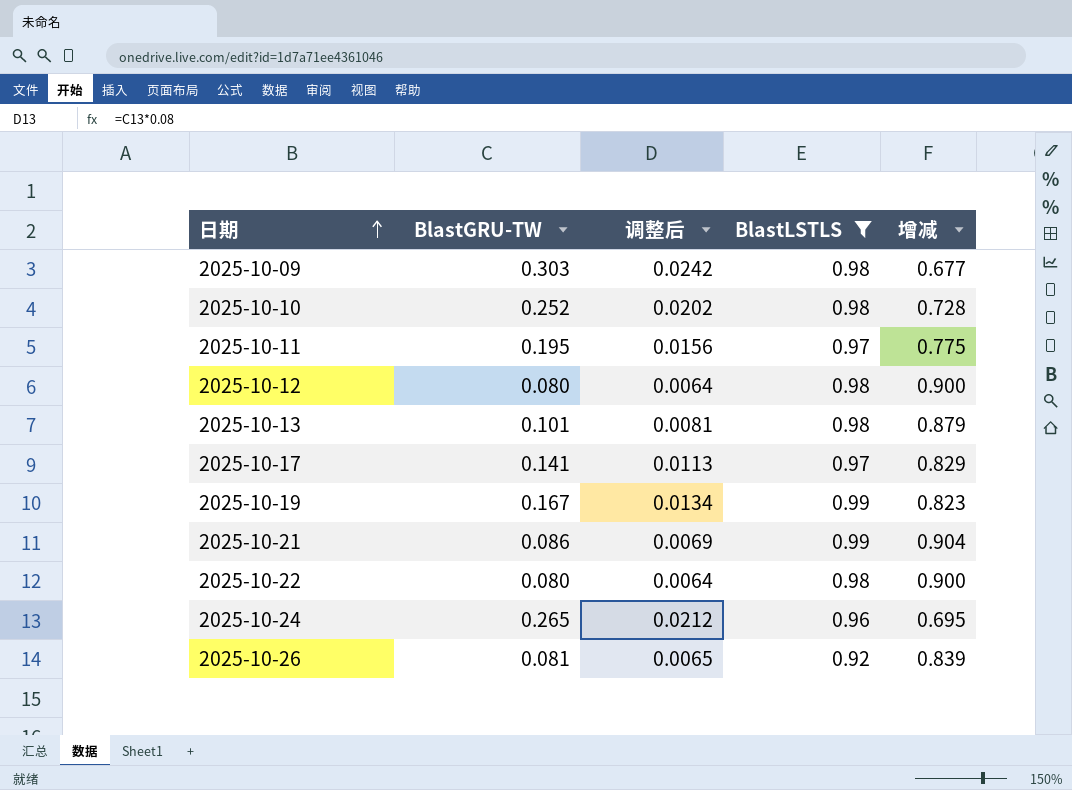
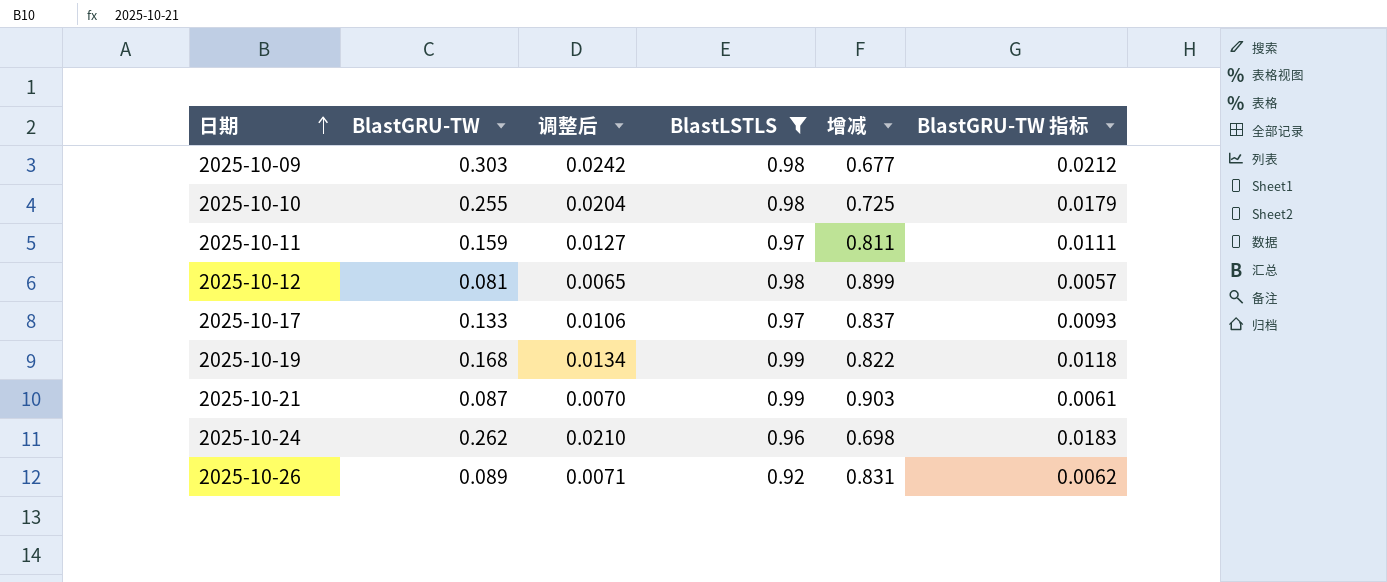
column BlastGRU-TW 指标 | formula: none -> [BlastGRU-TW] * 0.07
row 2025-10-13: 0.101 | 0.0081 | 0.98 | 0.879 -> none
row 2025-10-22: 0.080 | 0.0064 | 0.98 | 0.900 -> none
2025-10-10 | BlastGRU-TW: 0.252 -> 0.255
2025-10-10 | 调整后: 0.0202 -> 0.0204
2025-10-10 | 增减: 0.728 -> 0.725
2025-10-11 | BlastGRU-TW: 0.195 -> 0.159
2025-10-11 | 调整后: 0.0156 -> 0.0127
2025-10-11 | 增减: 0.775 -> 0.811
2025-10-12 | BlastGRU-TW: 0.080 -> 0.081
2025-10-12 | 调整后: 0.0064 -> 0.0065
2025-10-12 | 增减: 0.900 -> 0.899
2025-10-17 | BlastGRU-TW: 0.141 -> 0.133
2025-10-17 | 调整后: 0.0113 -> 0.0106
2025-10-17 | 增减: 0.829 -> 0.837
2025-10-19 | BlastGRU-TW: 0.167 -> 0.168
2025-10-19 | 增减: 0.823 -> 0.822
2025-10-21 | BlastGRU-TW: 0.086 -> 0.087
2025-10-21 | 调整后: 0.0069 -> 0.0070
2025-10-21 | 增减: 0.904 -> 0.903
2025-10-24 | BlastGRU-TW: 0.265 -> 0.262
2025-10-24 | 调整后: 0.0212 -> 0.0210
2025-10-24 | 增减: 0.695 -> 0.698
2025-10-26 | BlastGRU-TW: 0.081 -> 0.089
2025-10-26 | 调整后: 0.0065 -> 0.0071
2025-10-26 | 增减: 0.839 -> 0.831

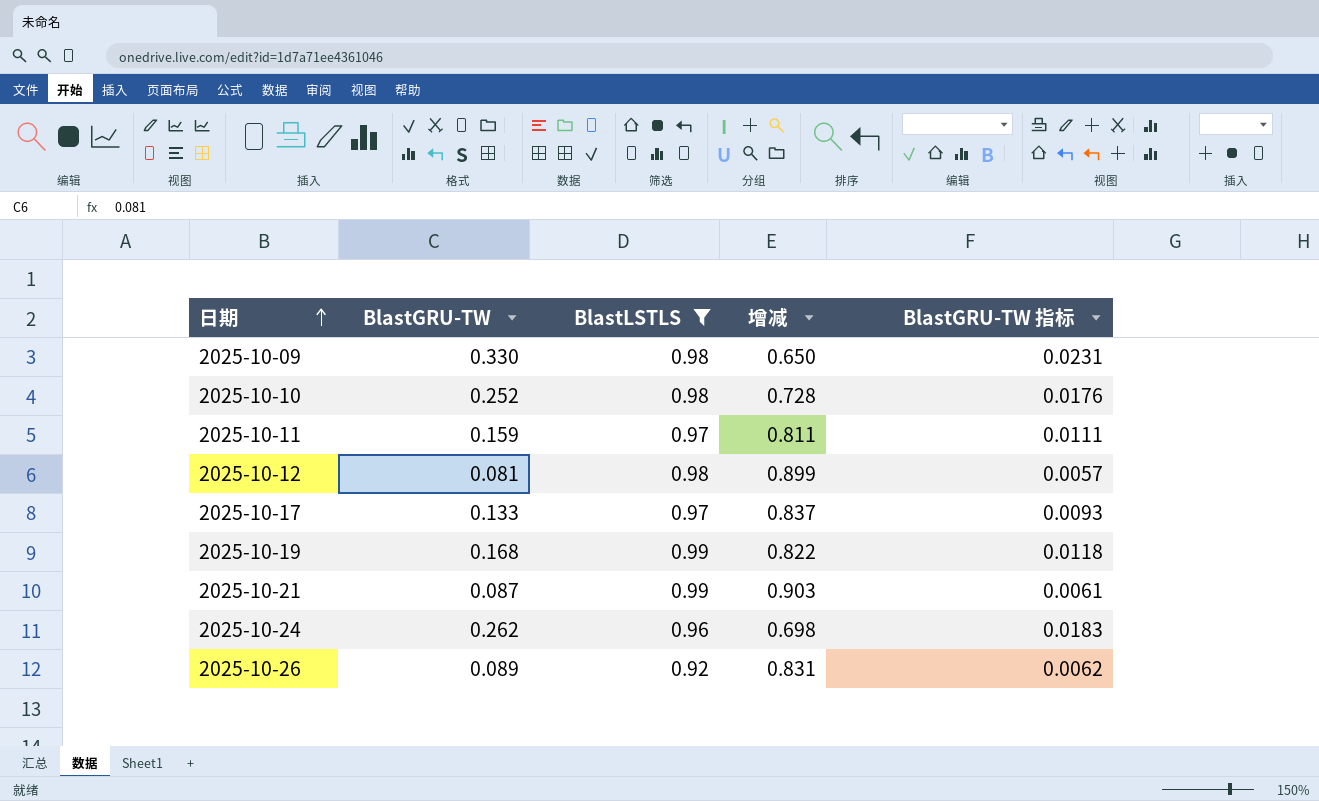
column 调整后 | formula: [BlastGRU-TW] * 0.08 -> none
2025-10-09 | BlastGRU-TW: 0.303 -> 0.330
2025-10-09 | 增减: 0.677 -> 0.650
2025-10-09 | BlastGRU-TW 指标: 0.0212 -> 0.0231
2025-10-10 | BlastGRU-TW: 0.255 -> 0.252
2025-10-10 | 增减: 0.725 -> 0.728
2025-10-10 | BlastGRU-TW 指标: 0.0179 -> 0.0176

